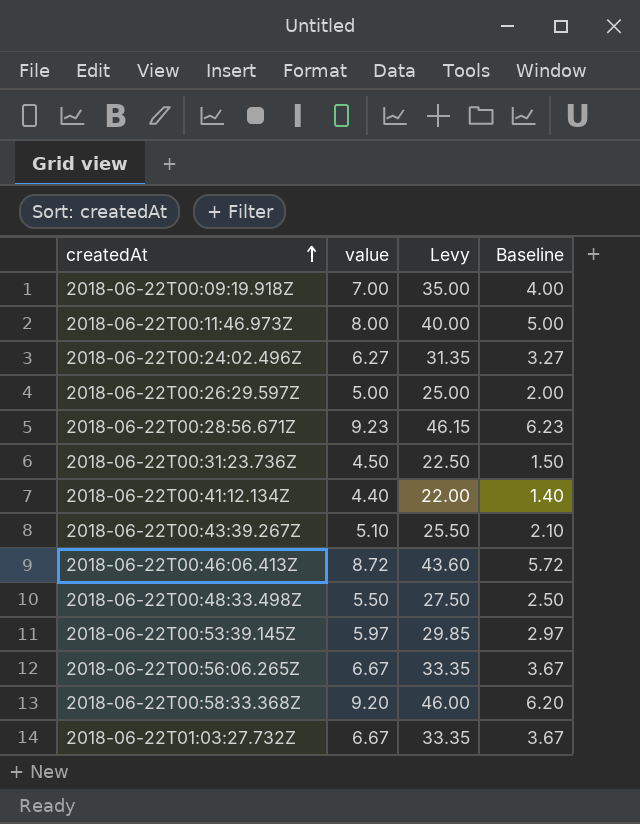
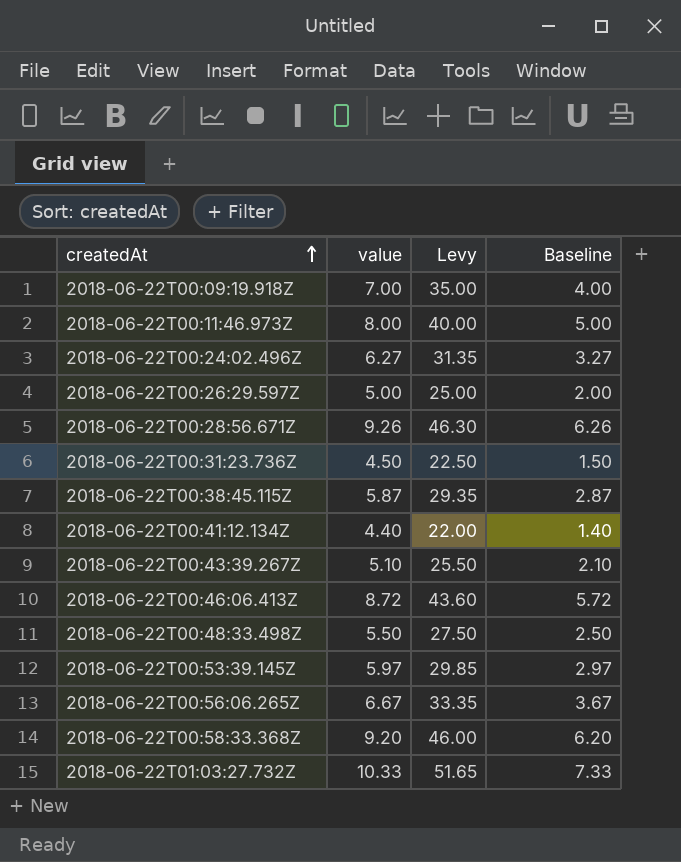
2018-06-22T00:28:56.671Z | value: 9.23 -> 9.26
2018-06-22T00:28:56.671Z | Levy: 46.15 -> 46.30
2018-06-22T00:28:56.671Z | Baseline: 6.23 -> 6.26
row 2018-06-22T00:38:45.115Z: none -> 5.87 | 29.35 | 2.87
2018-06-22T01:03:27.732Z | value: 6.67 -> 10.33
2018-06-22T01:03:27.732Z | Levy: 33.35 -> 51.65
2018-06-22T01:03:27.732Z | Baseline: 3.67 -> 7.33

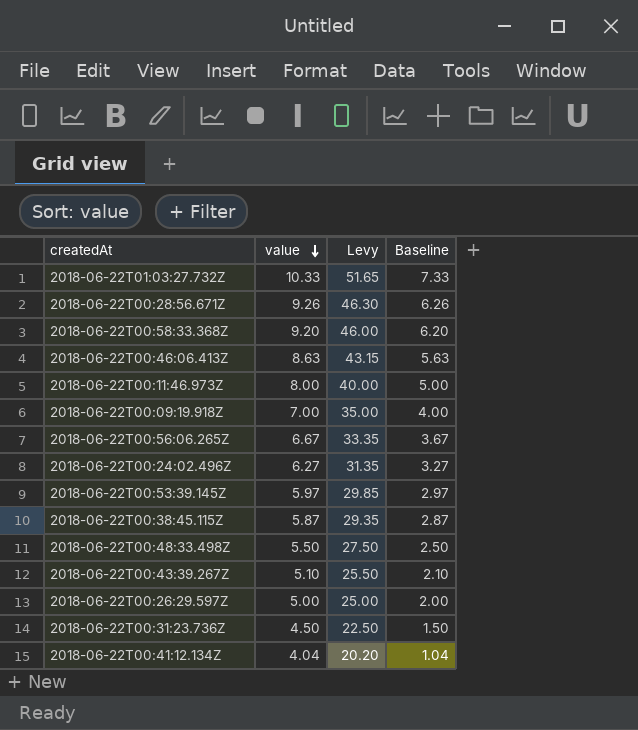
row order: createdAt ascending -> value descending
2018-06-22T00:46:06.413Z | value: 8.72 -> 8.63
2018-06-22T00:46:06.413Z | Levy: 43.60 -> 43.15
2018-06-22T00:46:06.413Z | Baseline: 5.72 -> 5.63
2018-06-22T00:41:12.134Z | value: 4.40 -> 4.04
2018-06-22T00:41:12.134Z | Levy: 22.00 -> 20.20
2018-06-22T00:41:12.134Z | Baseline: 1.40 -> 1.04

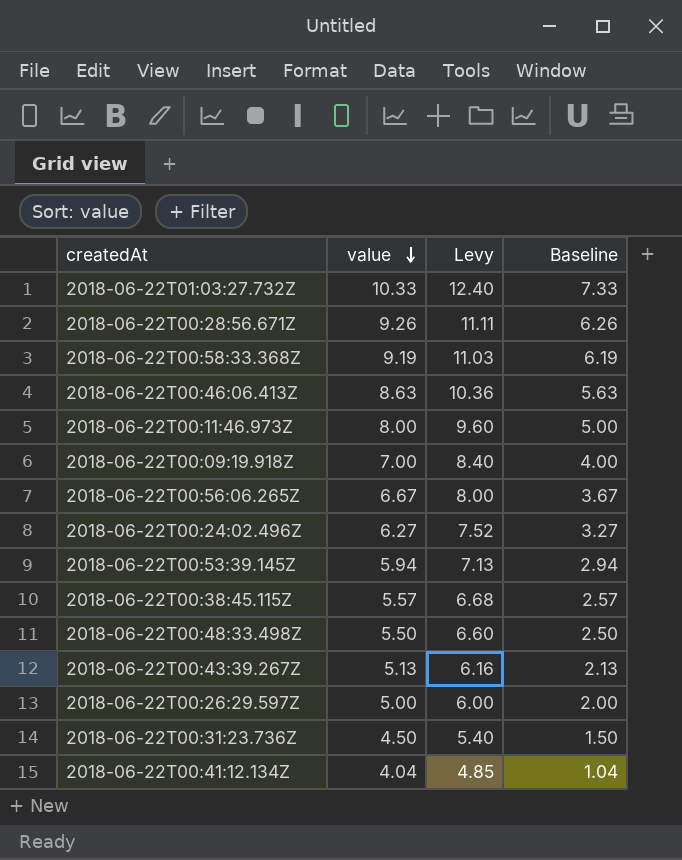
column Levy | formula: [value] * 5 -> [value] * 1.2
2018-06-22T00:58:33.368Z | value: 9.20 -> 9.19
2018-06-22T00:58:33.368Z | Baseline: 6.20 -> 6.19
2018-06-22T00:53:39.145Z | value: 5.97 -> 5.94
2018-06-22T00:53:39.145Z | Baseline: 2.97 -> 2.94
2018-06-22T00:38:45.115Z | value: 5.87 -> 5.57
2018-06-22T00:38:45.115Z | Baseline: 2.87 -> 2.57
2018-06-22T00:43:39.267Z | value: 5.10 -> 5.13
2018-06-22T00:43:39.267Z | Baseline: 2.10 -> 2.13

